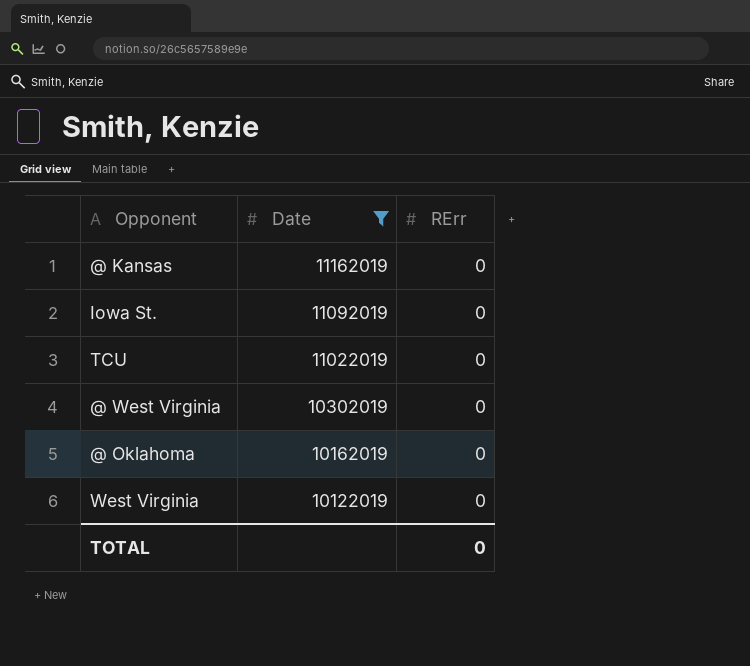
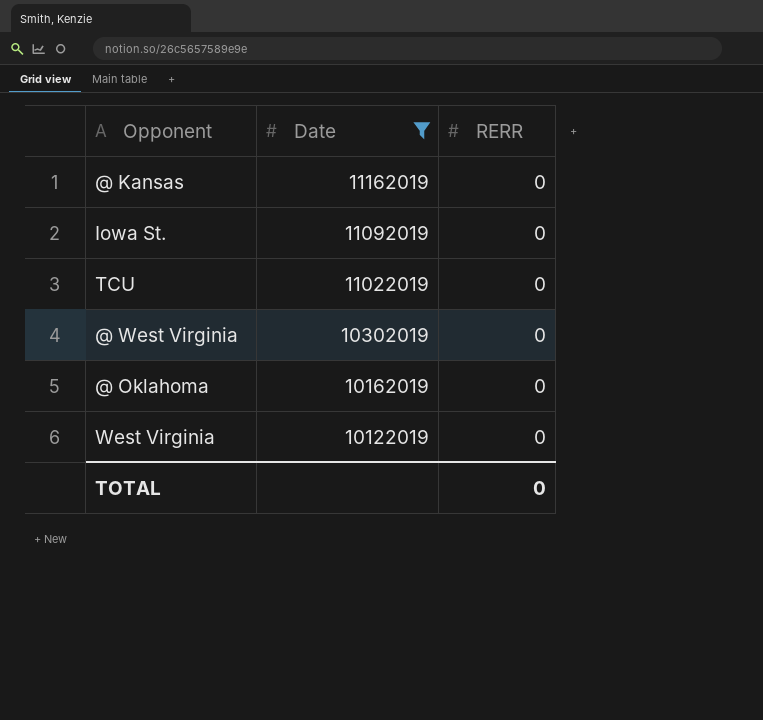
column name: RErr -> RERR

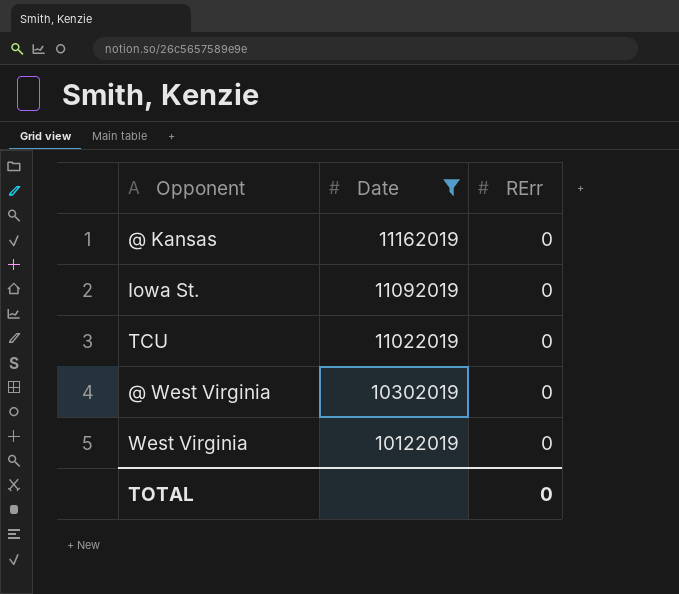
column name: RERR -> RErr
row @ Oklahoma: 10162019 | 0 -> none

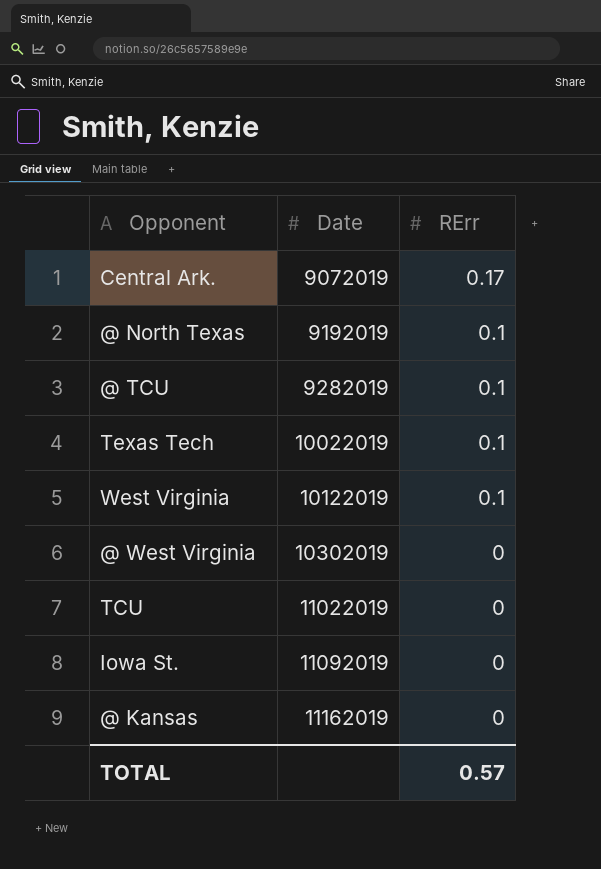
filter: Date >= 10122019 -> none
row order: Date descending -> Date ascending
West Virginia | RErr: 0 -> 0.1
TOTAL | RErr: 0 -> 0.57

